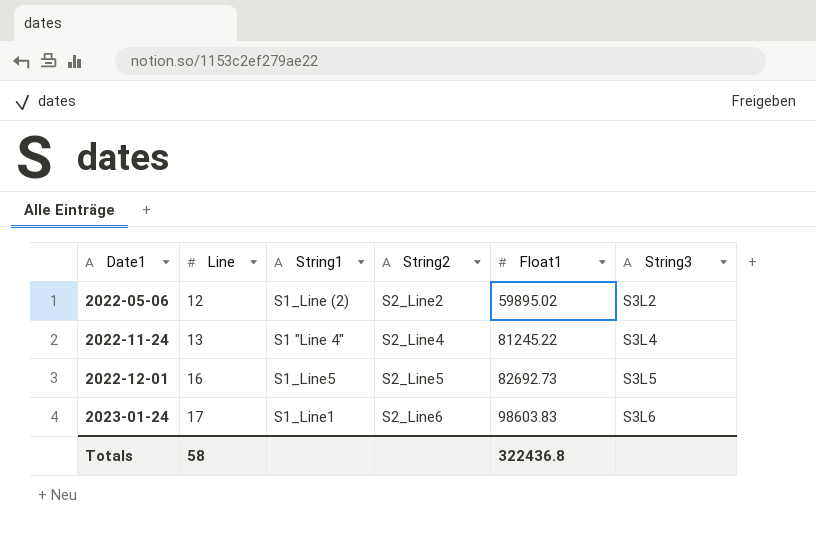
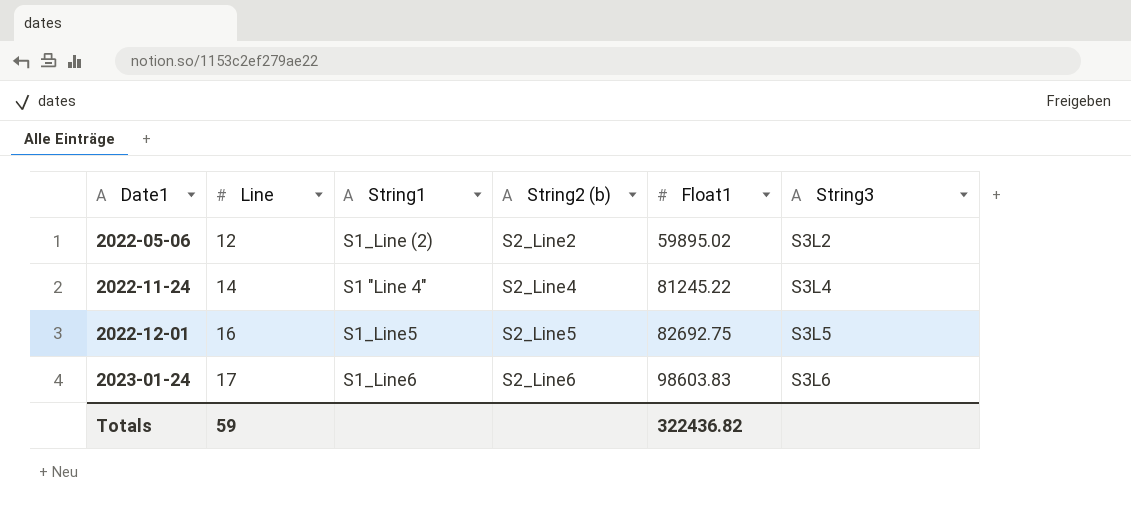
column name: String2 -> String2 (b)
2022-11-24 | Line: 13 -> 14
2022-12-01 | Float1: 82692.73 -> 82692.75
2023-01-24 | String1: S1_Line1 -> S1_Line6
Totals | Line: 58 -> 59
Totals | Float1: 322436.8 -> 322436.82

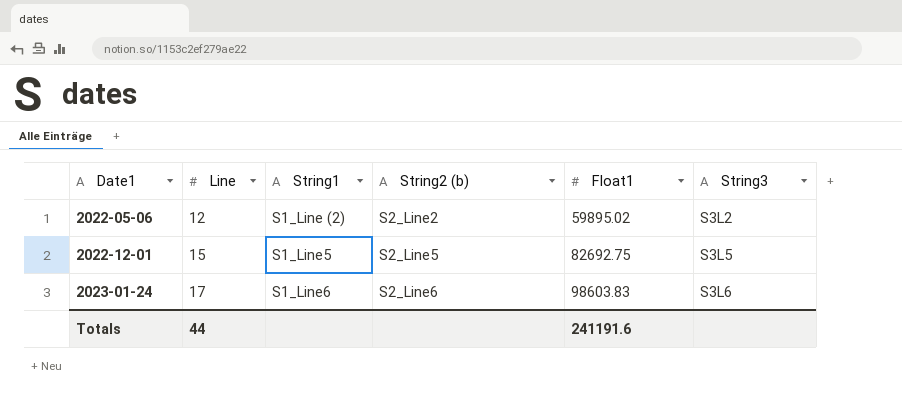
row 2022-11-24: 14 | S1 "Line 4" | S2_Line4 | 81245.22 | S3L4 -> none
2022-12-01 | Line: 16 -> 15
Totals | Line: 59 -> 44
Totals | Float1: 322436.82 -> 241191.6

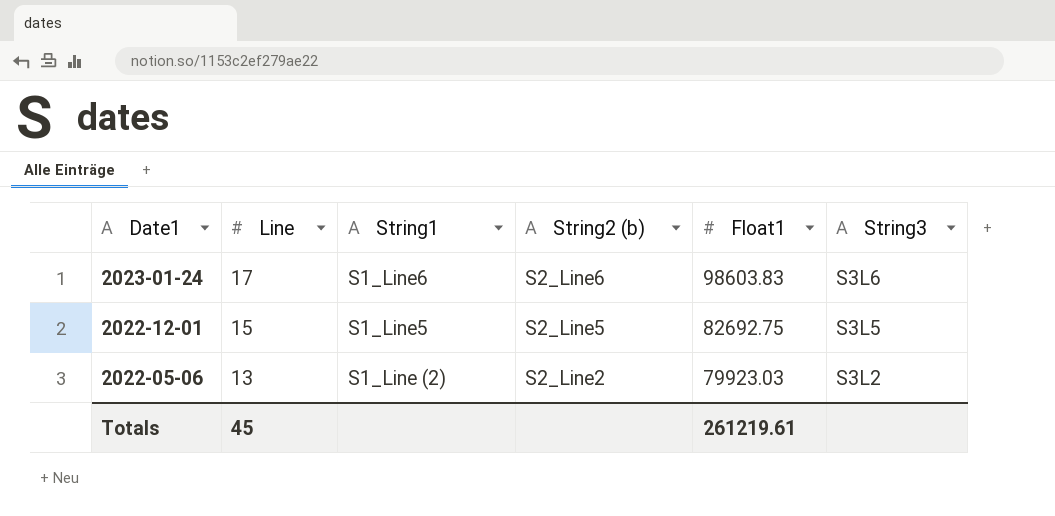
row order: Date1 ascending -> Date1 descending
2022-05-06 | Line: 12 -> 13
2022-05-06 | Float1: 59895.02 -> 79923.03
Totals | Line: 44 -> 45
Totals | Float1: 241191.6 -> 261219.61

